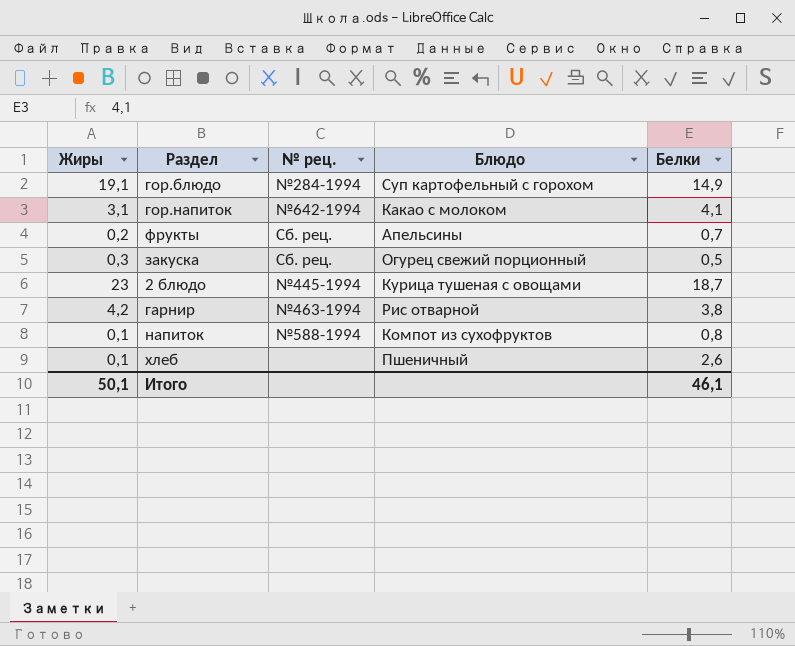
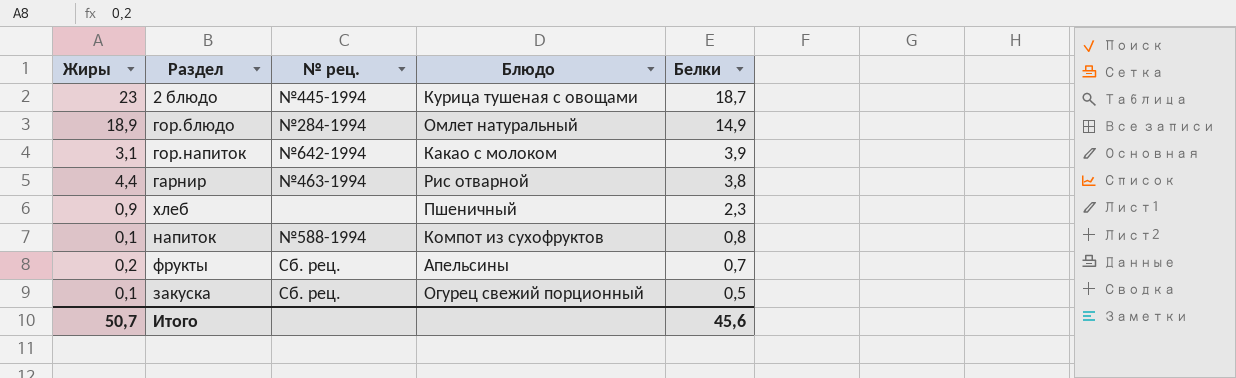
row order: none -> Белки descending
гор.блюдо | Жиры: 19,1 -> 18,9
гор.блюдо | Блюдо: Суп картофельный с горохом -> Омлет натуральный
гор.напиток | Белки: 4,1 -> 3,9
гарнир | Жиры: 4,2 -> 4,4
хлеб | Жиры: 0,1 -> 0,9
хлеб | Белки: 2,6 -> 2,3
закуска | Жиры: 0,3 -> 0,1
Итого | Жиры: 50,1 -> 50,7
Итого | Белки: 46,1 -> 45,6

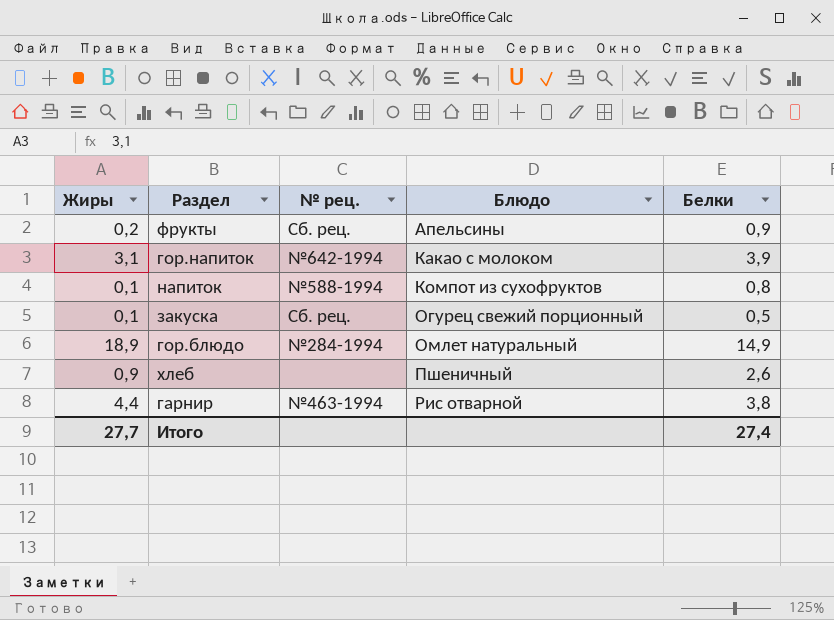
row order: Белки descending -> Блюдо ascending
row 2 блюдо: 23 | №445-1994 | Курица тушеная с овощами | 18,7 -> none
фрукты | Белки: 0,7 -> 0,9
хлеб | Белки: 2,3 -> 2,6
Итого | Жиры: 50,7 -> 27,7
Итого | Белки: 45,6 -> 27,4

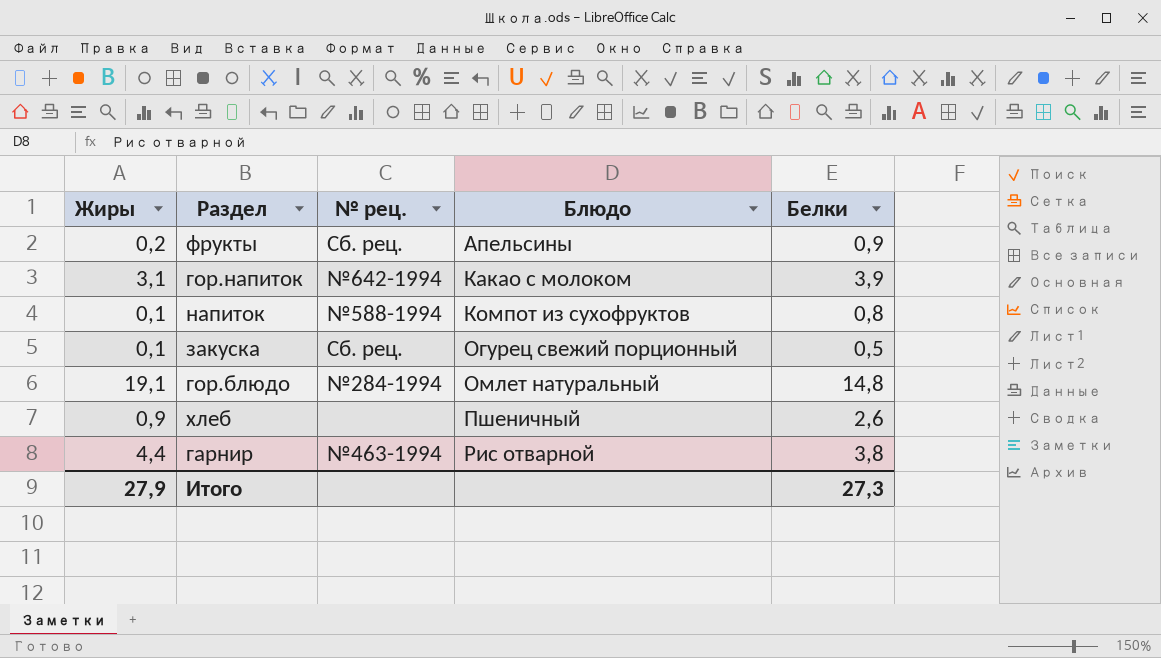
гор.блюдо | Жиры: 18,9 -> 19,1
гор.блюдо | Белки: 14,9 -> 14,8
Итого | Жиры: 27,7 -> 27,9
Итого | Белки: 27,4 -> 27,3

